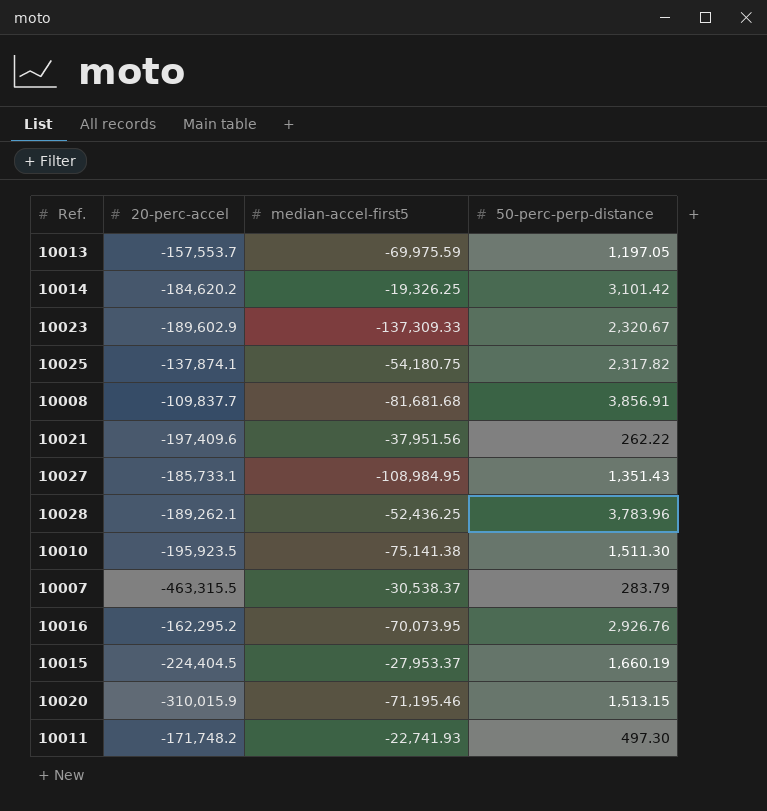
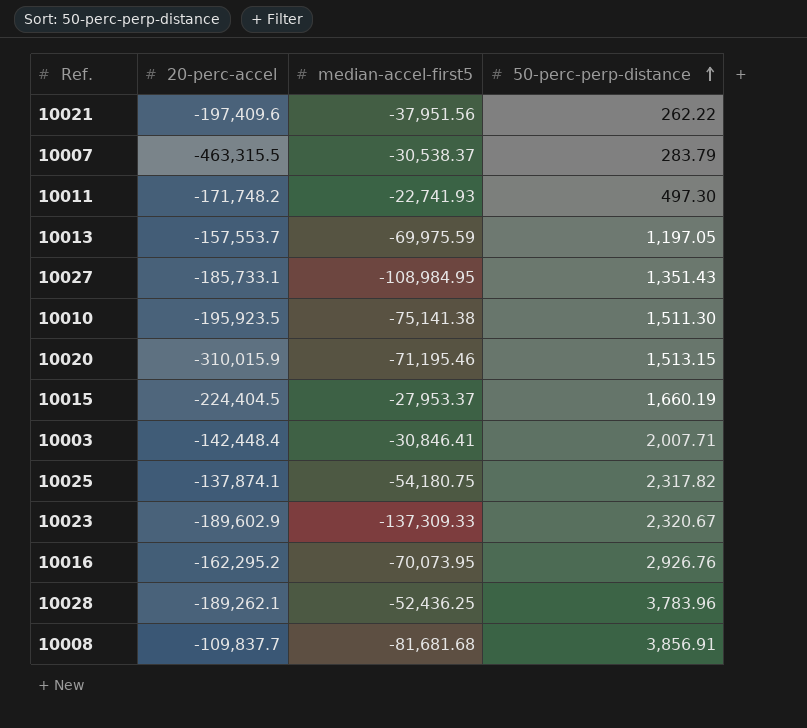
row order: none -> 50-perc-perp-distance ascending
row 10014: -184,620.2 | -19,326.25 | 3,101.42 -> none
row 10003: none -> -142,448.4 | -30,846.41 | 2,007.71

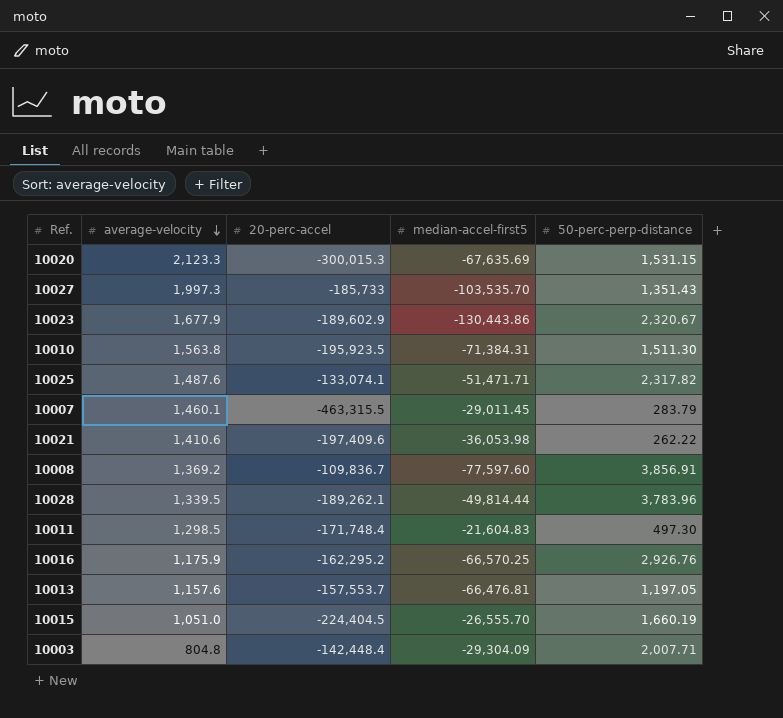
row order: 50-perc-perp-distance ascending -> average-velocity descending
column average-velocity | position: none -> 2
10020 | 20-perc-accel: -310,015.9 -> -300,015.3
10020 | median-accel-first5: -71,195.46 -> -67,635.69
10020 | 50-perc-perp-distance: 1,513.15 -> 1,531.15
10027 | 20-perc-accel: -185,733.1 -> -185,733
10027 | median-accel-first5: -108,984.95 -> -103,535.70
10023 | median-accel-first5: -137,309.33 -> -130,443.86
10010 | median-accel-first5: -75,141.38 -> -71,384.31
10025 | 20-perc-accel: -137,874.1 -> -133,074.1
10025 | median-accel-first5: -54,180.75 -> -51,471.71
10007 | median-accel-first5: -30,538.37 -> -29,011.45
10021 | median-accel-first5: -37,951.56 -> -36,053.98
10008 | 20-perc-accel: -109,837.7 -> -109,836.7
10008 | median-accel-first5: -81,681.68 -> -77,597.60
10028 | median-accel-first5: -52,436.25 -> -49,814.44
10011 | 20-perc-accel: -171,748.2 -> -171,748.4
10011 | median-accel-first5: -22,741.93 -> -21,604.83
10016 | median-accel-first5: -70,073.95 -> -66,570.25
10013 | median-accel-first5: -69,975.59 -> -66,476.81
10015 | median-accel-first5: -27,953.37 -> -26,555.70
10003 | median-accel-first5: -30,846.41 -> -29,304.09

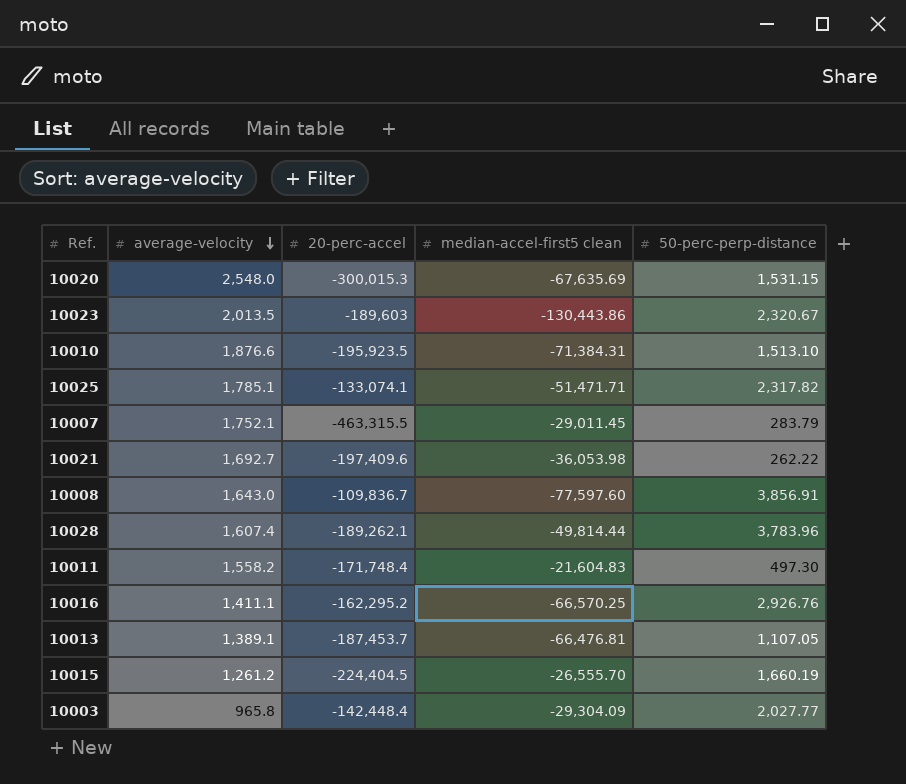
column name: median-accel-first5 -> median-accel-first5 clean
row 10027: 1,997.3 | -185,733 | -103,535.70 | 1,351.43 -> none
10020 | average-velocity: 2,123.3 -> 2,548.0
10023 | average-velocity: 1,677.9 -> 2,013.5
10023 | 20-perc-accel: -189,602.9 -> -189,603
10010 | average-velocity: 1,563.8 -> 1,876.6
10010 | 50-perc-perp-distance: 1,511.30 -> 1,513.10
10025 | average-velocity: 1,487.6 -> 1,785.1
10007 | average-velocity: 1,460.1 -> 1,752.1
10021 | average-velocity: 1,410.6 -> 1,692.7
10008 | average-velocity: 1,369.2 -> 1,643.0
10028 | average-velocity: 1,339.5 -> 1,607.4
10011 | average-velocity: 1,298.5 -> 1,558.2
10016 | average-velocity: 1,175.9 -> 1,411.1
10013 | average-velocity: 1,157.6 -> 1,389.1
10013 | 20-perc-accel: -157,553.7 -> -187,453.7
10013 | 50-perc-perp-distance: 1,197.05 -> 1,107.05
10015 | average-velocity: 1,051.0 -> 1,261.2
10003 | average-velocity: 804.8 -> 965.8
10003 | 50-perc-perp-distance: 2,007.71 -> 2,027.77

